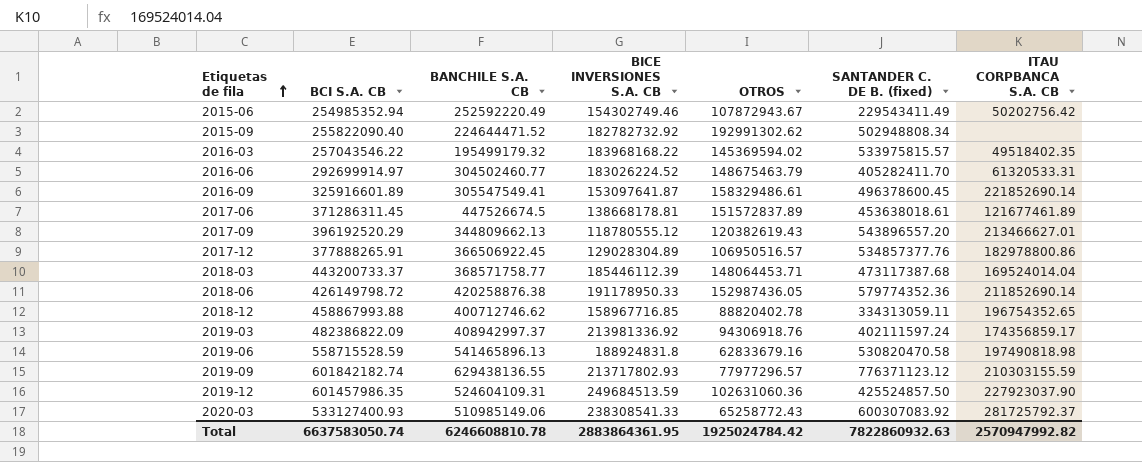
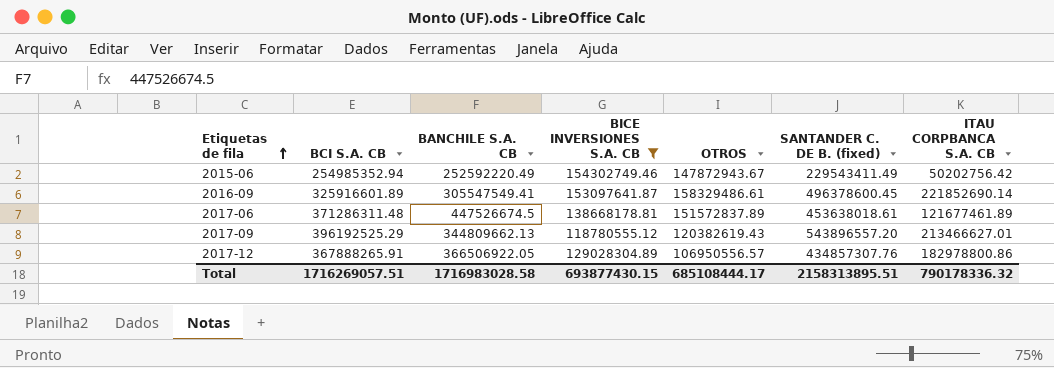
filter: none -> BICE INVERSIONES S.A. CB <= 154302749.46
2015-06 | OTROS: 107872943.67 -> 147872943.67
2017-06 | BCI S.A. CB: 371286311.45 -> 371286311.48
2017-09 | BCI S.A. CB: 396192520.29 -> 396192525.29
2017-12 | BCI S.A. CB: 377888265.91 -> 367888265.91
2017-12 | BANCHILE S.A. CB: 366506922.45 -> 366506922.05
2017-12 | OTROS: 106950516.57 -> 106950556.57
2017-12 | SANTANDER C. DE B. (fixed): 534857377.76 -> 434857307.76
Total | BCI S.A. CB: 6637583050.74 -> 1716269057.51
Total | BANCHILE S.A. CB: 6246608810.78 -> 1716983028.58
Total | BICE INVERSIONES S.A. CB: 2883864361.95 -> 693877430.15
Total | OTROS: 1925024784.42 -> 685108444.17
Total | SANTANDER C. DE B. (fixed): 7822860932.63 -> 2158313895.51
Total | ITAU CORPBANCA S.A. CB: 2570947992.82 -> 790178336.32

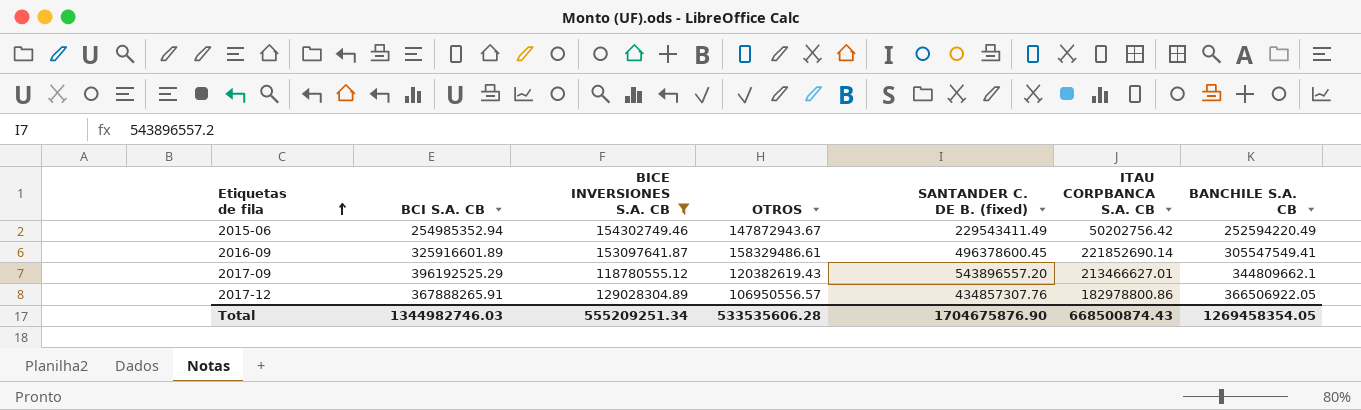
column BANCHILE S.A. CB | position: 3 -> 7
row 2017-06: 371286311.48 | 447526674.5 | 138668178.81 | 151572837.89 | 453638018.61 | 121677461.89 -> none
2015-06 | BANCHILE S.A. CB: 252592220.49 -> 252594220.49
2017-09 | BANCHILE S.A. CB: 344809662.13 -> 344809662.1
Total | BCI S.A. CB: 1716269057.51 -> 1344982746.03
Total | BICE INVERSIONES S.A. CB: 693877430.15 -> 555209251.34
Total | OTROS: 685108444.17 -> 533535606.28
Total | SANTANDER C. DE B. (fixed): 2158313895.51 -> 1704675876.90
Total | ITAU CORPBANCA S.A. CB: 790178336.32 -> 668500874.43
Total | BANCHILE S.A. CB: 1716983028.58 -> 1269458354.05

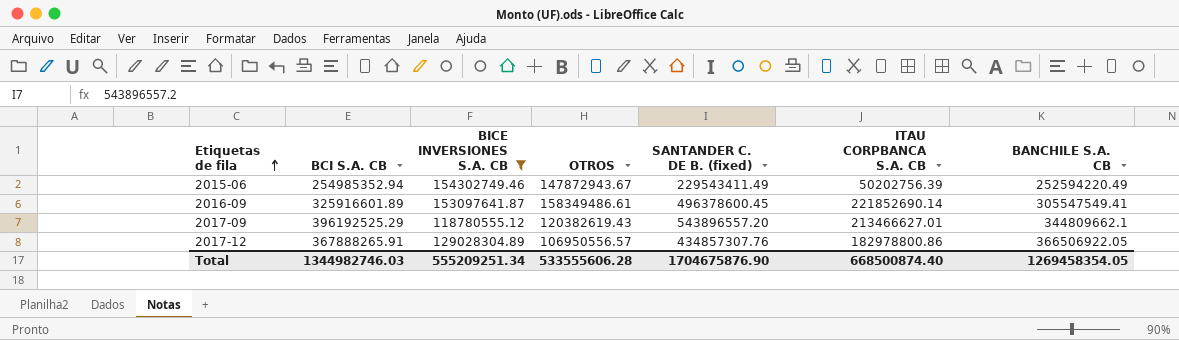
2015-06 | ITAU CORPBANCA S.A. CB: 50202756.42 -> 50202756.39
2016-09 | OTROS: 158329486.61 -> 158349486.61
Total | OTROS: 533535606.28 -> 533555606.28
Total | ITAU CORPBANCA S.A. CB: 668500874.43 -> 668500874.40

